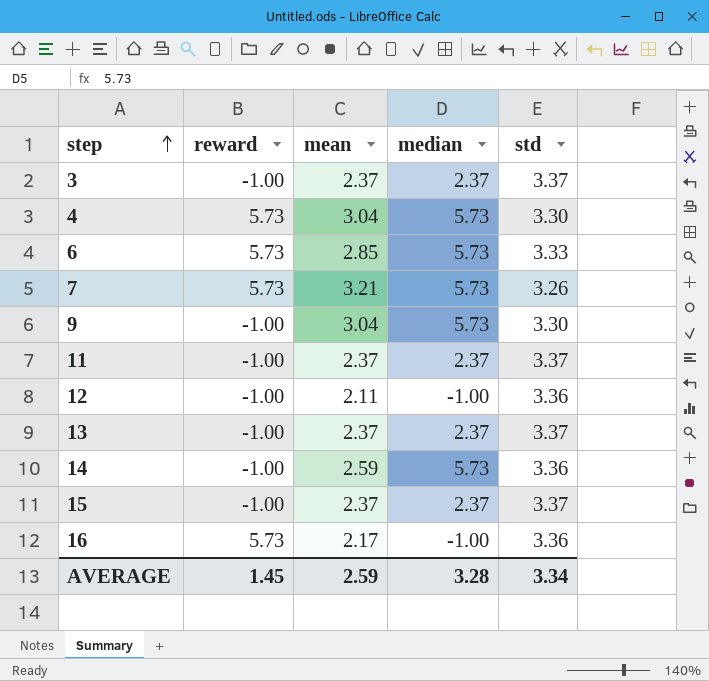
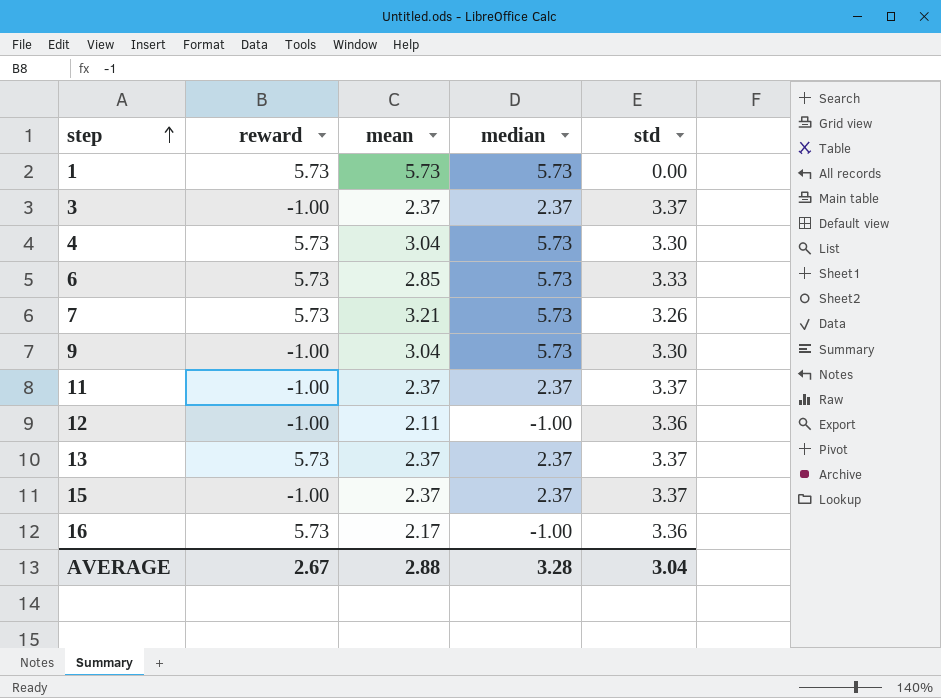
row 14: -1.00 | 2.59 | 5.73 | 3.36 -> none
row 1: none -> 5.73 | 5.73 | 5.73 | 0.00
13 | reward: -1.00 -> 5.73
AVERAGE | reward: 1.45 -> 2.67
AVERAGE | mean: 2.59 -> 2.88
AVERAGE | std: 3.34 -> 3.04

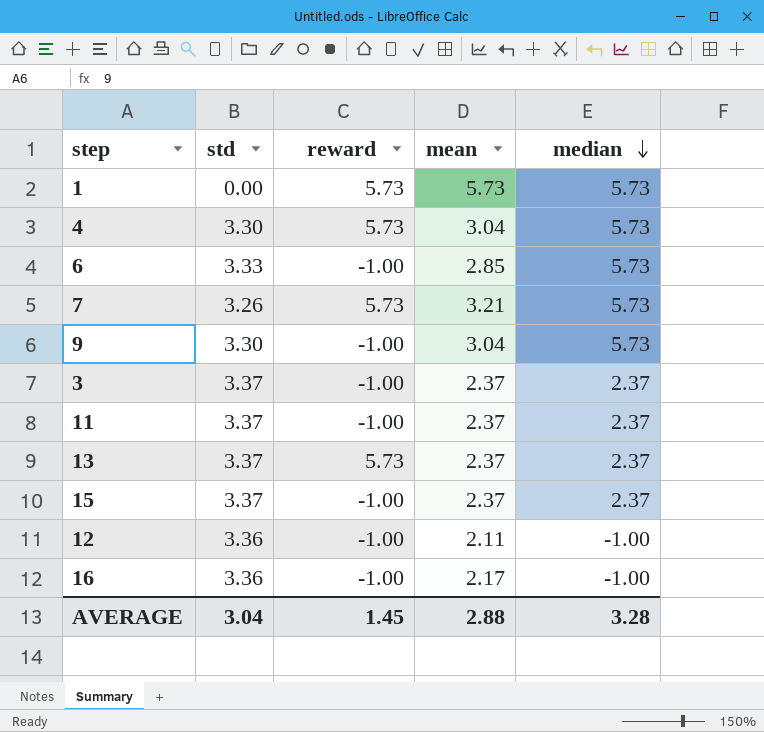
row order: step ascending -> median descending
column std | position: 5 -> 2
6 | reward: 5.73 -> -1.00
16 | reward: 5.73 -> -1.00
AVERAGE | reward: 2.67 -> 1.45

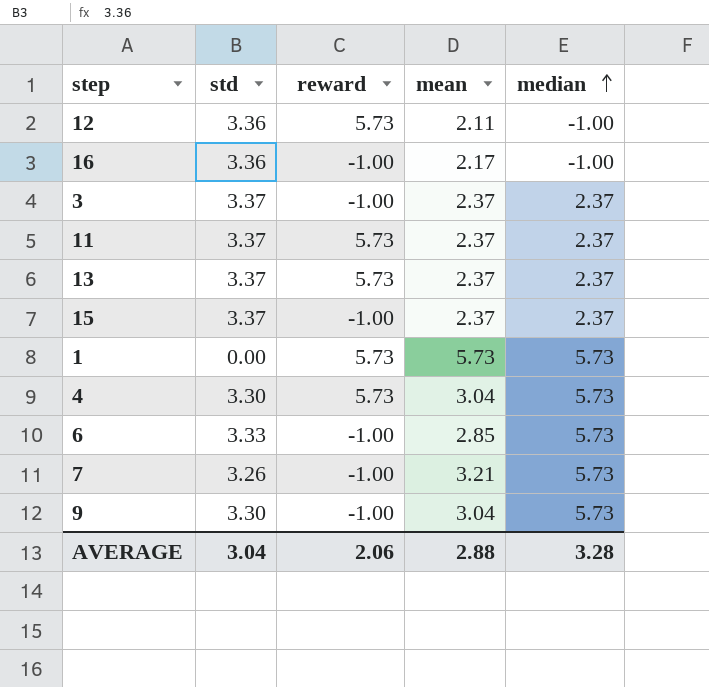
row order: median descending -> median ascending
12 | reward: -1.00 -> 5.73
11 | reward: -1.00 -> 5.73
7 | reward: 5.73 -> -1.00
AVERAGE | reward: 1.45 -> 2.06

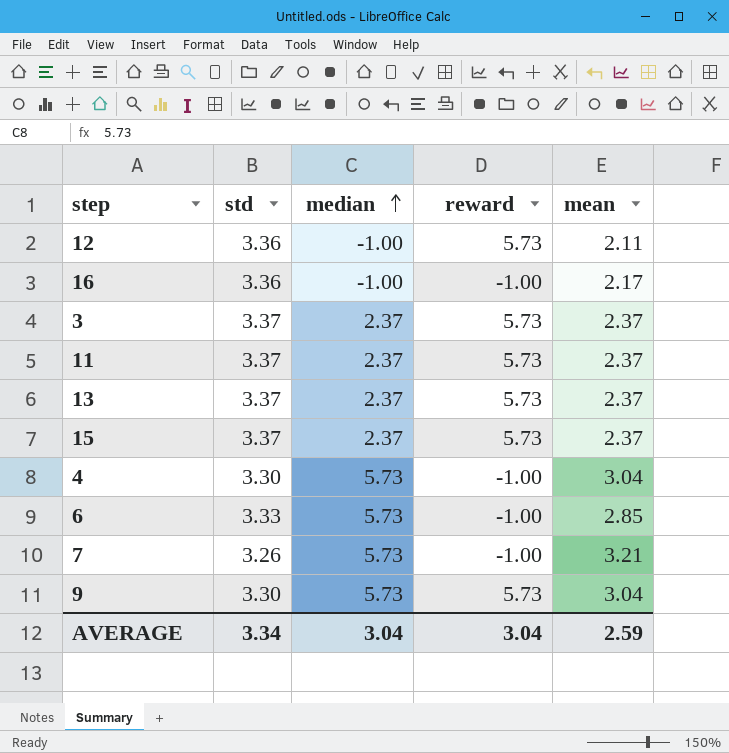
column median | position: 5 -> 3
row 1: 0.00 | 5.73 | 5.73 | 5.73 -> none
3 | reward: -1.00 -> 5.73
15 | reward: -1.00 -> 5.73
4 | reward: 5.73 -> -1.00
9 | reward: -1.00 -> 5.73
AVERAGE | std: 3.04 -> 3.34
AVERAGE | median: 3.28 -> 3.04
AVERAGE | reward: 2.06 -> 3.04
AVERAGE | mean: 2.88 -> 2.59

